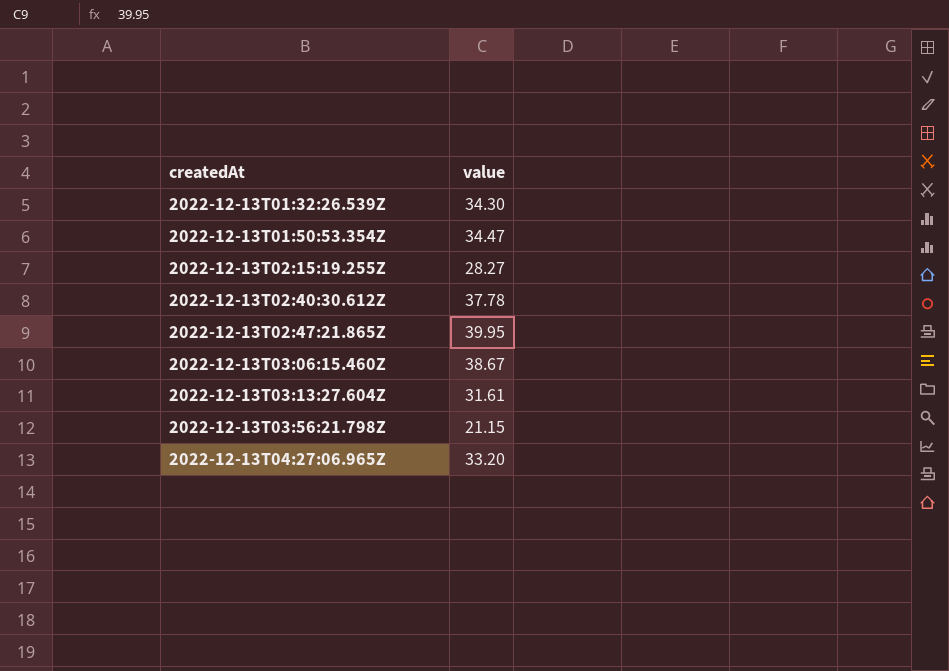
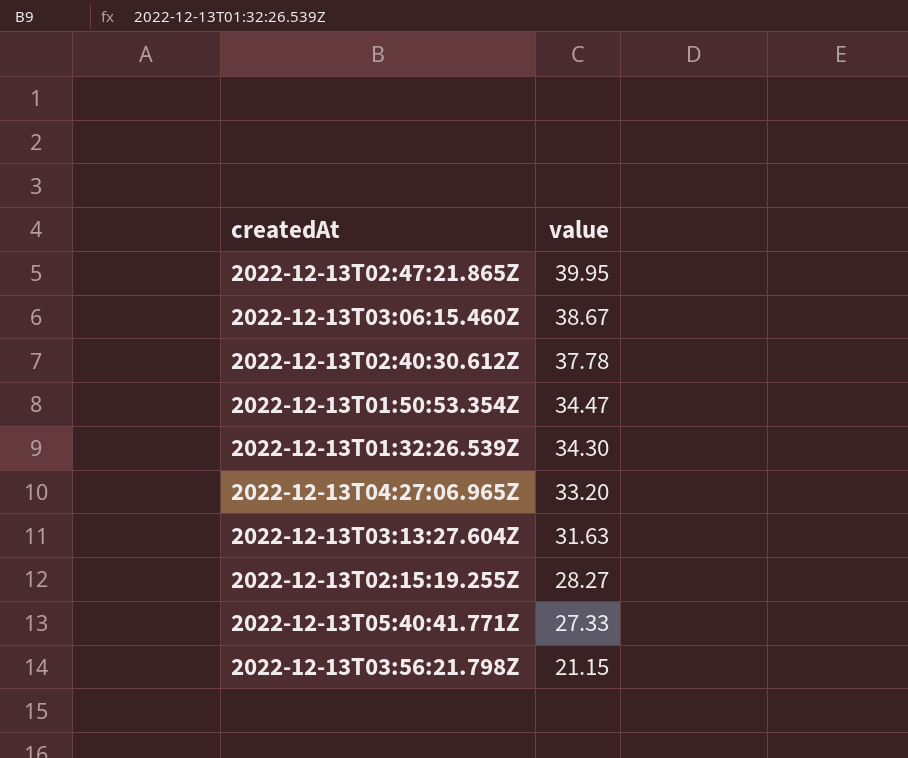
row order: createdAt ascending -> value descending
2022-12-13T03:13:27.604Z | value: 31.61 -> 31.63
row 2022-12-13T05:40:41.771Z: none -> 27.33

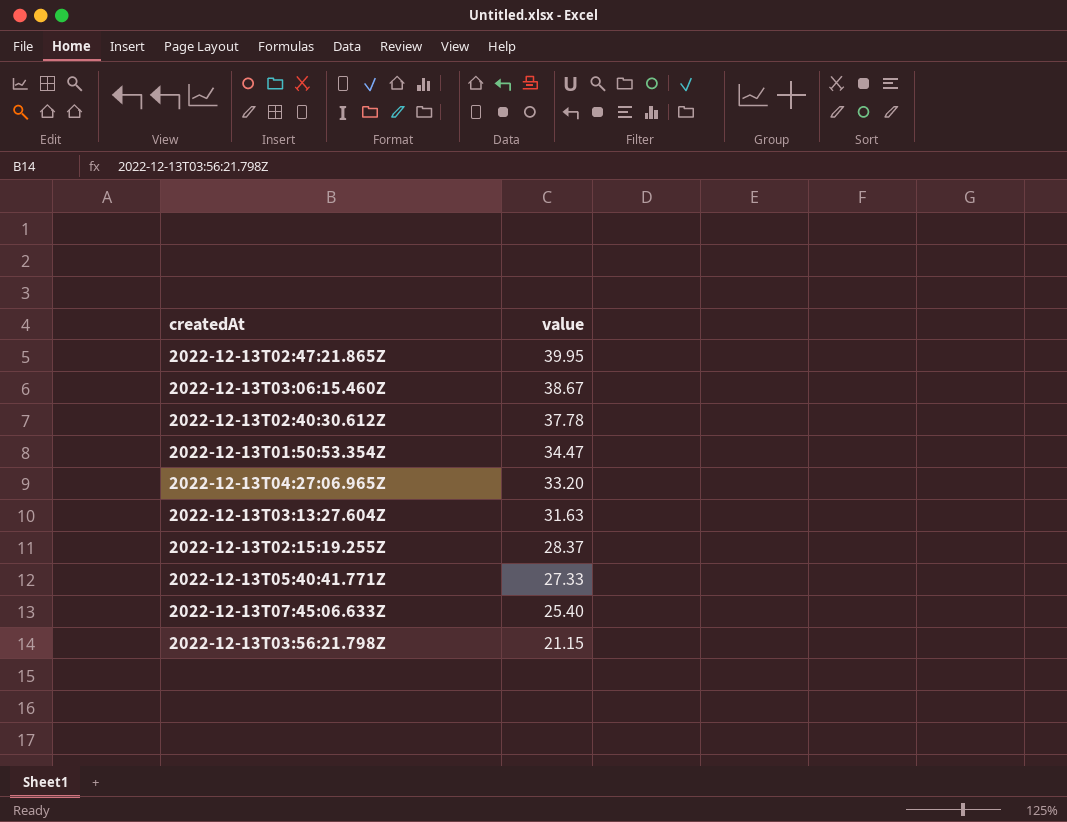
row 2022-12-13T01:32:26.539Z: 34.30 -> none
2022-12-13T02:15:19.255Z | value: 28.27 -> 28.37
row 2022-12-13T07:45:06.633Z: none -> 25.40

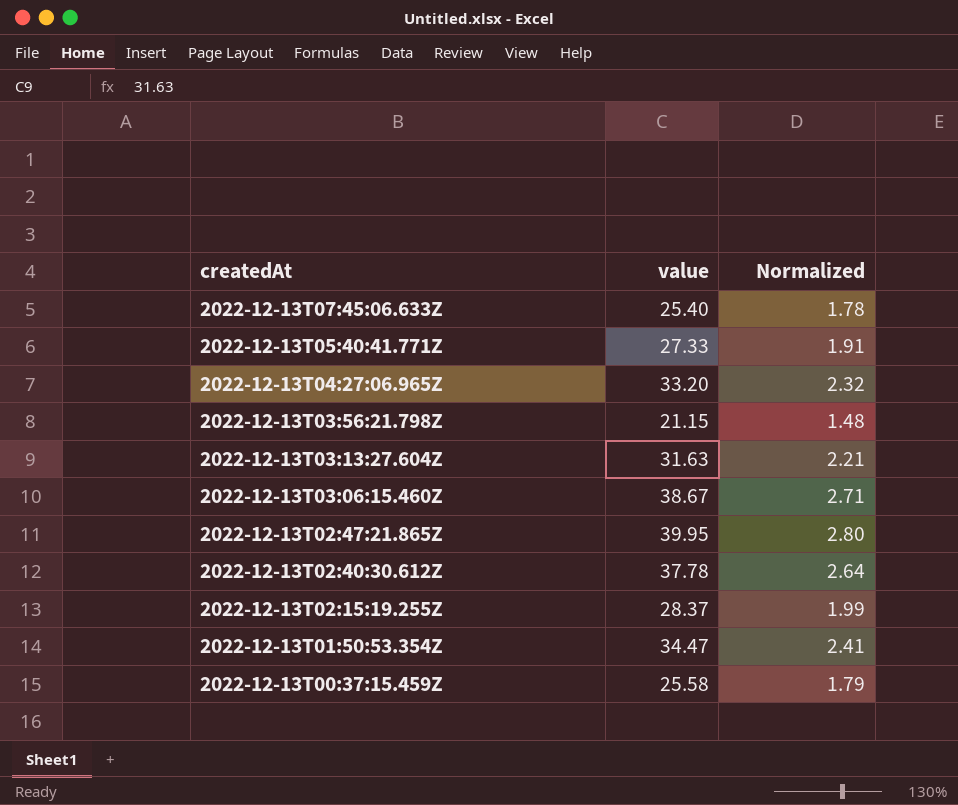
row order: value descending -> createdAt descending
column Normalized | formula: none -> [value] * 0.07
row 2022-12-13T00:37:15.459Z: none -> 25.58 | 1.79

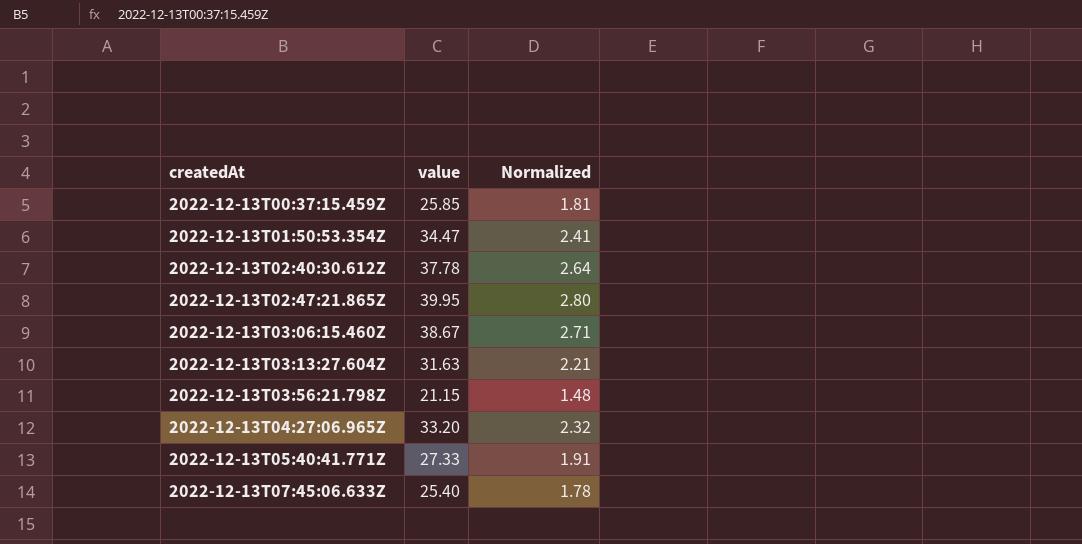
row order: createdAt descending -> createdAt ascending
row 2022-12-13T02:15:19.255Z: 28.37 | 1.99 -> none
2022-12-13T00:37:15.459Z | value: 25.58 -> 25.85
2022-12-13T00:37:15.459Z | Normalized: 1.79 -> 1.81

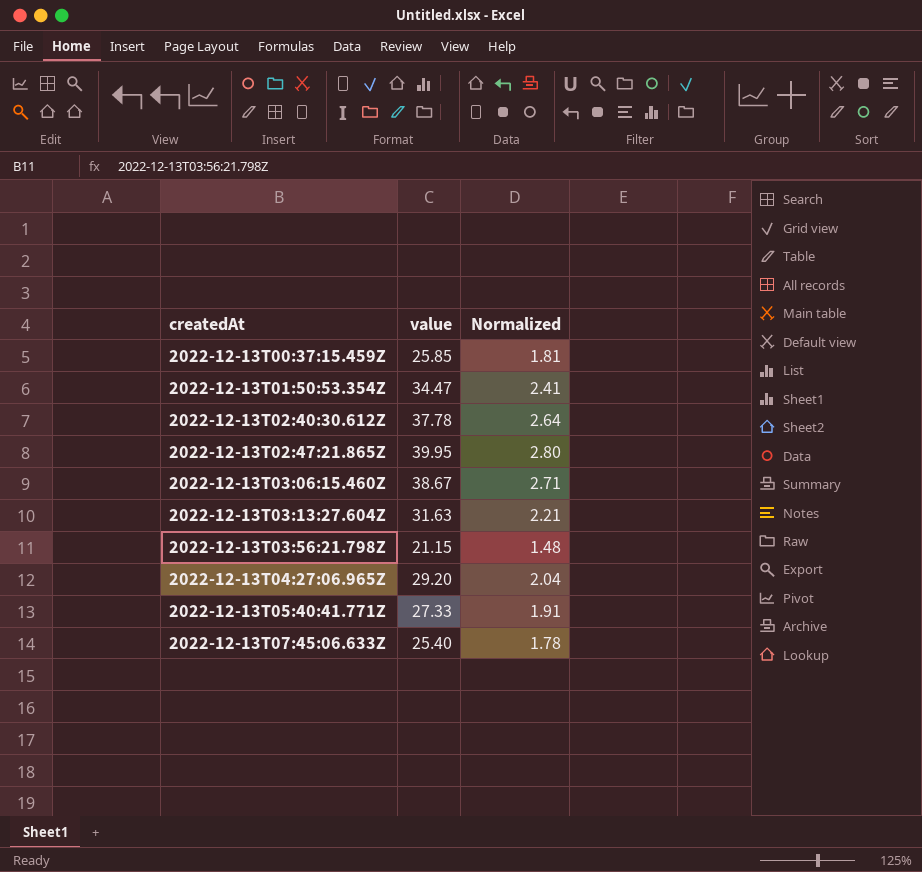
2022-12-13T04:27:06.965Z | value: 33.20 -> 29.20
2022-12-13T04:27:06.965Z | Normalized: 2.32 -> 2.04

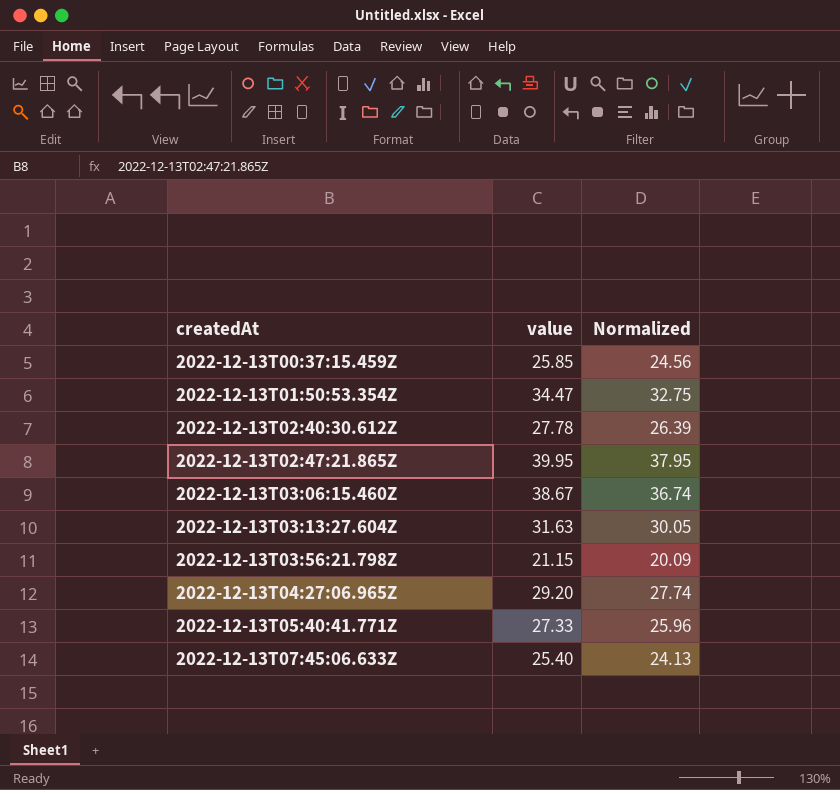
column Normalized | formula: [value] * 0.07 -> [value] * 0.95
2022-12-13T02:40:30.612Z | value: 37.78 -> 27.78

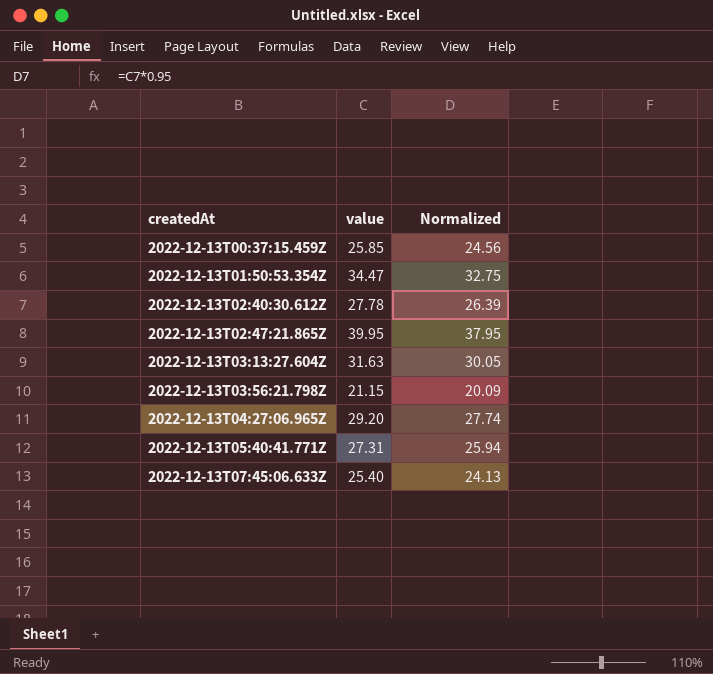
row 2022-12-13T03:06:15.460Z: 38.67 | 36.74 -> none
2022-12-13T05:40:41.771Z | value: 27.33 -> 27.31
2022-12-13T05:40:41.771Z | Normalized: 25.96 -> 25.94

